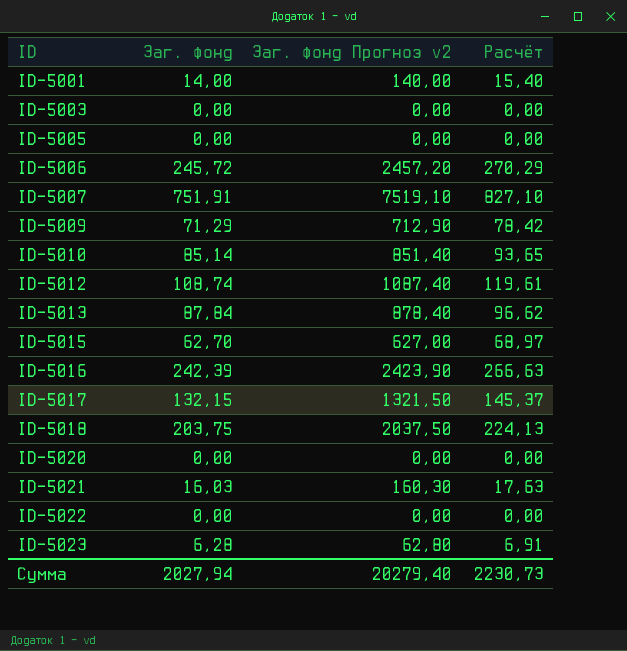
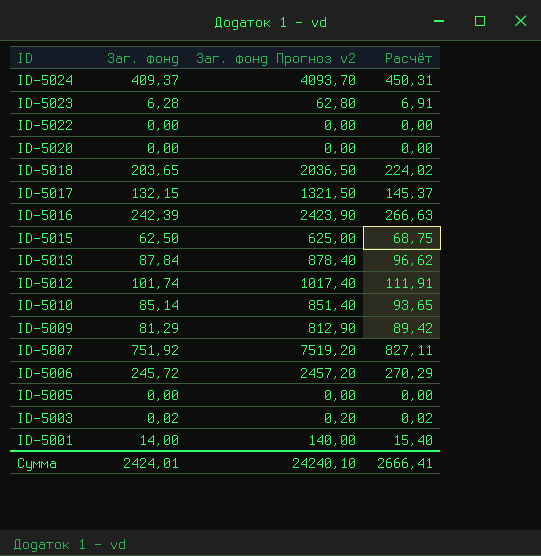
row order: ID ascending -> ID descending
row ID-5021: 16,03 | 160,30 | 17,63 -> none
row ID-5024: none -> 409,37 | 4093,70 | 450,31
ID-5018 | Заг. фонд: 203,75 -> 203,65
ID-5018 | Заг. фонд Прогноз v2: 2037,50 -> 2036,50
ID-5018 | Расчёт: 224,13 -> 224,02
ID-5015 | Заг. фонд: 62,70 -> 62,50
ID-5015 | Заг. фонд Прогноз v2: 627,00 -> 625,00
ID-5015 | Расчёт: 68,97 -> 68,75
ID-5012 | Заг. фонд: 108,74 -> 101,74
ID-5012 | Заг. фонд Прогноз v2: 1087,40 -> 1017,40
ID-5012 | Расчёт: 119,61 -> 111,91
ID-5009 | Заг. фонд: 71,29 -> 81,29
ID-5009 | Заг. фонд Прогноз v2: 712,90 -> 812,90
ID-5009 | Расчёт: 78,42 -> 89,42
ID-5007 | Заг. фонд: 751,91 -> 751,92
ID-5007 | Заг. фонд Прогноз v2: 7519,10 -> 7519,20
ID-5007 | Расчёт: 827,10 -> 827,11
ID-5003 | Заг. фонд: 0,00 -> 0,02
ID-5003 | Заг. фонд Прогноз v2: 0,00 -> 0,20
ID-5003 | Расчёт: 0,00 -> 0,02
Сумма | Заг. фонд: 2027,94 -> 2424,01
Сумма | Заг. фонд Прогноз v2: 20279,40 -> 24240,10
Сумма | Расчёт: 2230,73 -> 2666,41

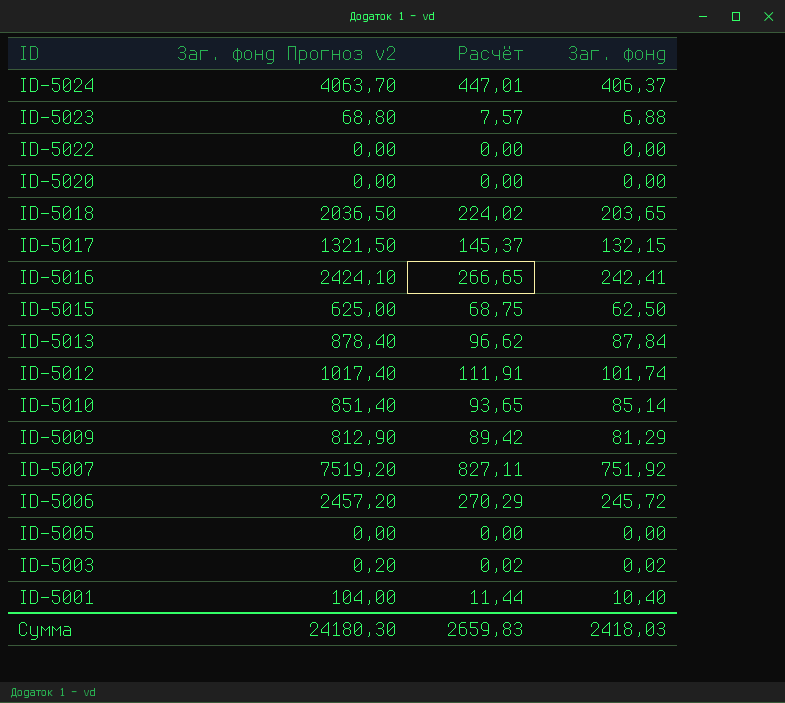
column Заг. фонд | position: 2 -> 4
ID-5024 | Заг. фонд Прогноз v2: 4093,70 -> 4063,70
ID-5024 | Расчёт: 450,31 -> 447,01
ID-5024 | Заг. фонд: 409,37 -> 406,37
ID-5023 | Заг. фонд Прогноз v2: 62,80 -> 68,80
ID-5023 | Расчёт: 6,91 -> 7,57
ID-5023 | Заг. фонд: 6,28 -> 6,88
ID-5016 | Заг. фонд Прогноз v2: 2423,90 -> 2424,10
ID-5016 | Расчёт: 266,63 -> 266,65
ID-5016 | Заг. фонд: 242,39 -> 242,41
ID-5001 | Заг. фонд Прогноз v2: 140,00 -> 104,00
ID-5001 | Расчёт: 15,40 -> 11,44
ID-5001 | Заг. фонд: 14,00 -> 10,40
Сумма | Заг. фонд Прогноз v2: 24240,10 -> 24180,30
Сумма | Расчёт: 2666,41 -> 2659,83
Сумма | Заг. фонд: 2424,01 -> 2418,03

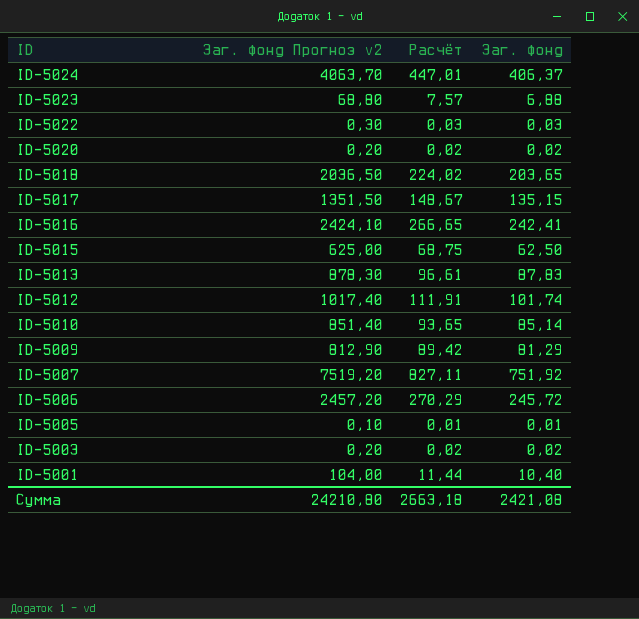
ID-5022 | Заг. фонд Прогноз v2: 0,00 -> 0,30
ID-5022 | Расчёт: 0,00 -> 0,03
ID-5022 | Заг. фонд: 0,00 -> 0,03
ID-5020 | Заг. фонд Прогноз v2: 0,00 -> 0,20
ID-5020 | Расчёт: 0,00 -> 0,02
ID-5020 | Заг. фонд: 0,00 -> 0,02
ID-5017 | Заг. фонд Прогноз v2: 1321,50 -> 1351,50
ID-5017 | Расчёт: 145,37 -> 148,67
ID-5017 | Заг. фонд: 132,15 -> 135,15
ID-5013 | Заг. фонд Прогноз v2: 878,40 -> 878,30
ID-5013 | Расчёт: 96,62 -> 96,61
ID-5013 | Заг. фонд: 87,84 -> 87,83
ID-5005 | Заг. фонд Прогноз v2: 0,00 -> 0,10
ID-5005 | Расчёт: 0,00 -> 0,01
ID-5005 | Заг. фонд: 0,00 -> 0,01
Сумма | Заг. фонд Прогноз v2: 24180,30 -> 24210,80
Сумма | Расчёт: 2659,83 -> 2663,18
Сумма | Заг. фонд: 2418,03 -> 2421,08

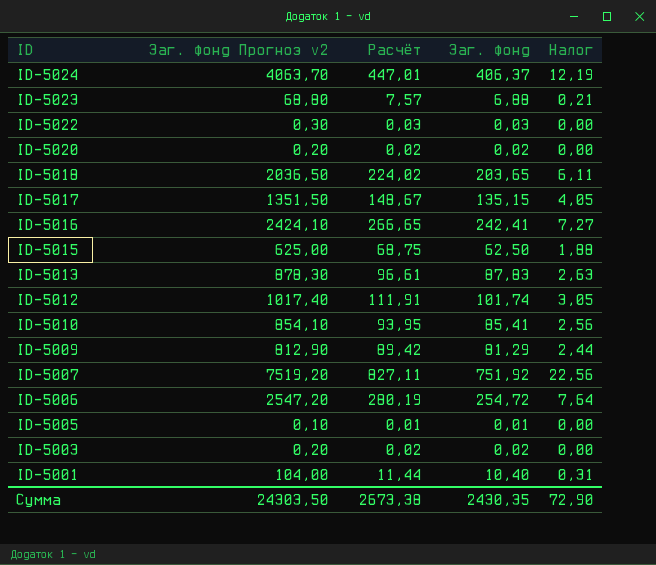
column Налог | formula: none -> [Заг. фонд] * 0,03
ID-5010 | Заг. фонд Прогноз v2: 851,40 -> 854,10
ID-5010 | Расчёт: 93,65 -> 93,95
ID-5010 | Заг. фонд: 85,14 -> 85,41
ID-5006 | Заг. фонд Прогноз v2: 2457,20 -> 2547,20
ID-5006 | Расчёт: 270,29 -> 280,19
ID-5006 | Заг. фонд: 245,72 -> 254,72
Сумма | Заг. фонд Прогноз v2: 24210,80 -> 24303,50
Сумма | Расчёт: 2663,18 -> 2673,38
Сумма | Заг. фонд: 2421,08 -> 2430,35

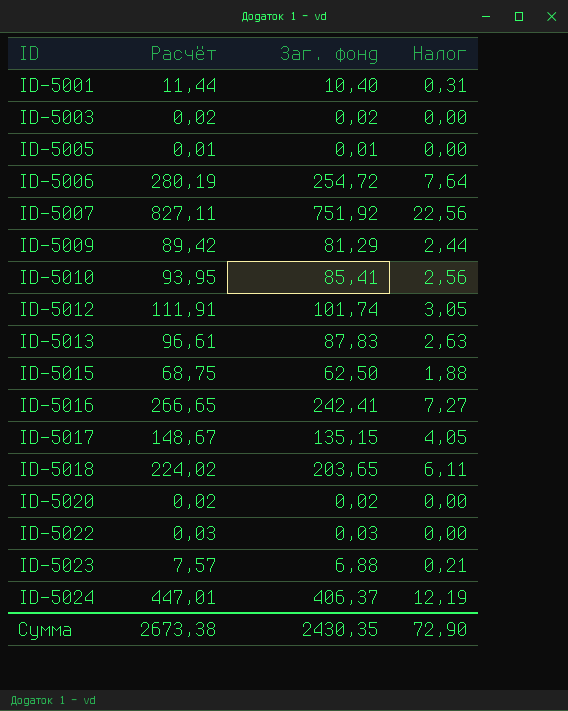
row order: ID descending -> ID ascending
column Заг. фонд Прогноз v2 | formula: [Заг. фонд] * 10 -> none

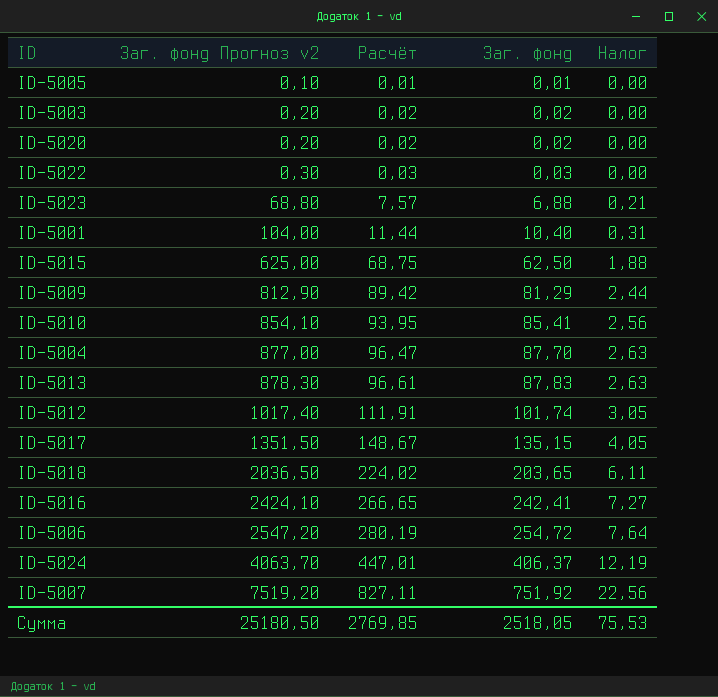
row order: ID ascending -> Заг. фонд Прогноз v2 ascending
column Заг. фонд Прогноз v2 | formula: none -> [Заг. фонд] * 10
row ID-5004: none -> 877,00 | 96,47 | 87,70 | 2,63
Сумма | Расчёт: 2673,38 -> 2769,85
Сумма | Заг. фонд: 2430,35 -> 2518,05
Сумма | Налог: 72,90 -> 75,53

